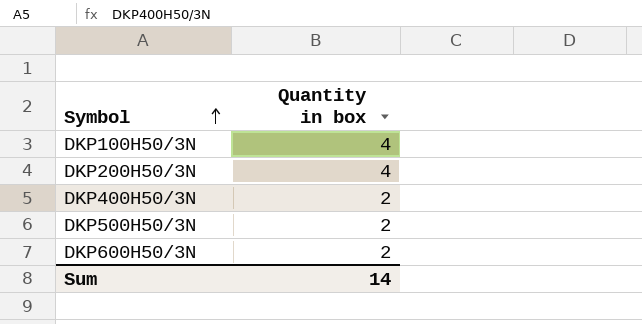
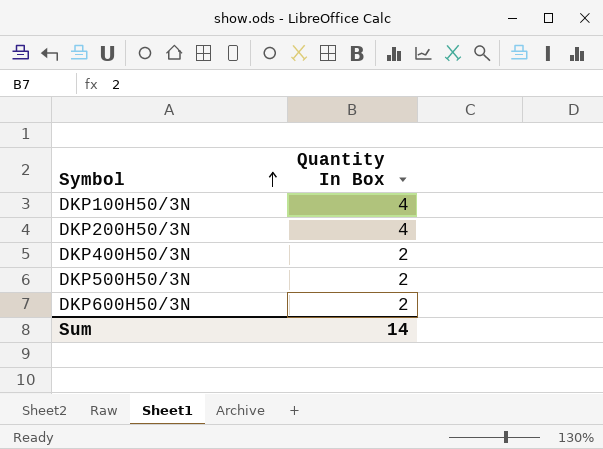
column name: Quantity in box -> Quantity In Box

